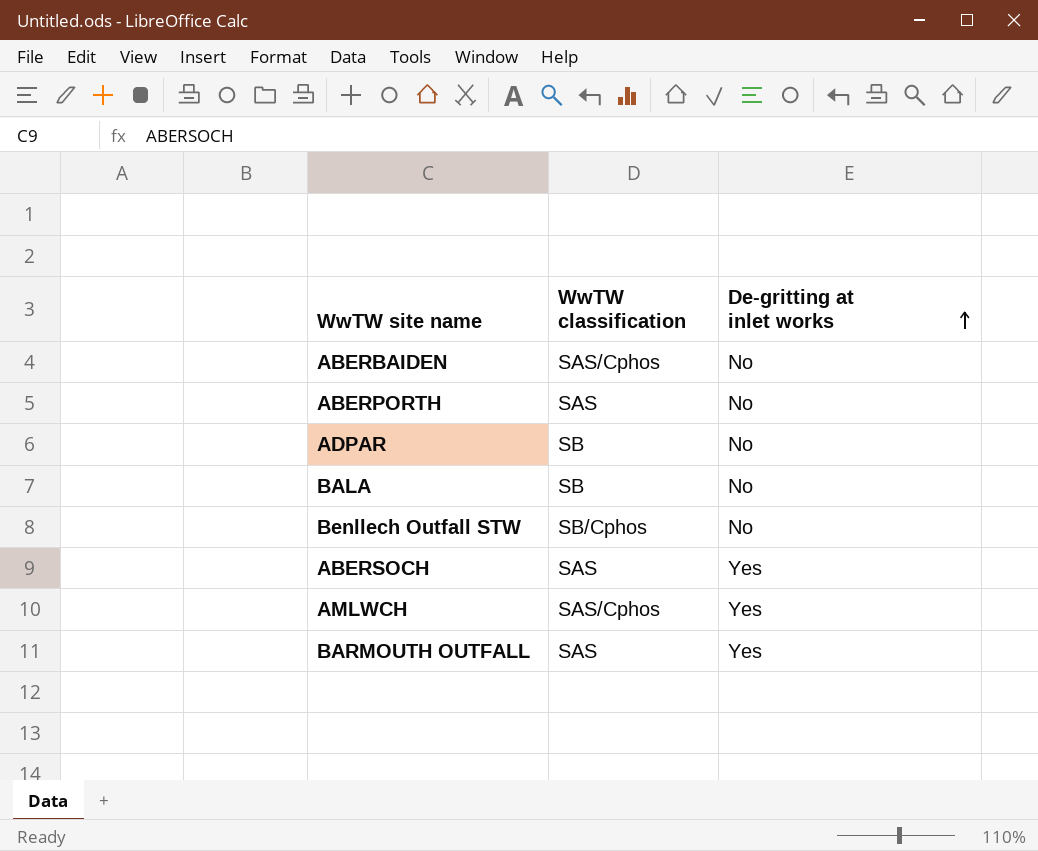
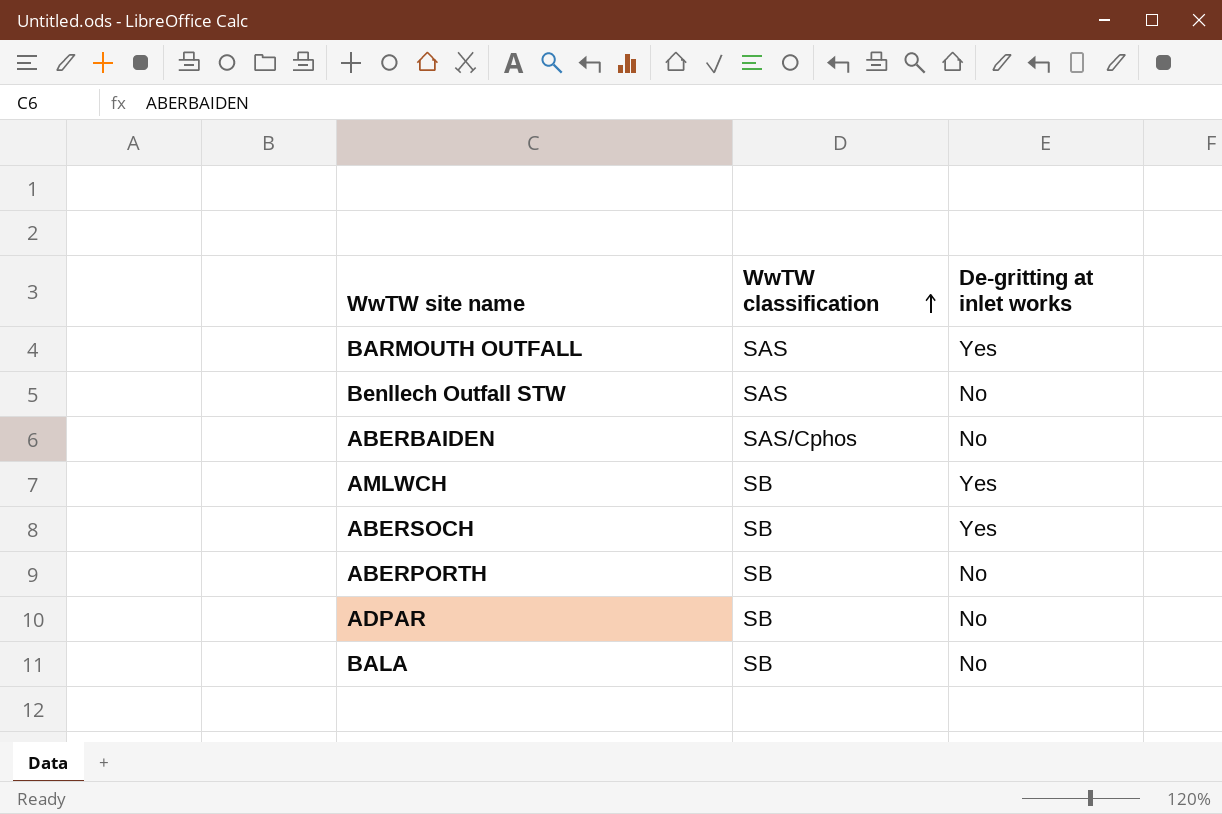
row order: De-gritting at inlet works ascending -> WwTW classification ascending
Benllech Outfall STW | WwTW classification: SB/Cphos -> SAS
AMLWCH | WwTW classification: SAS/Cphos -> SB
ABERSOCH | WwTW classification: SAS -> SB
ABERPORTH | WwTW classification: SAS -> SB

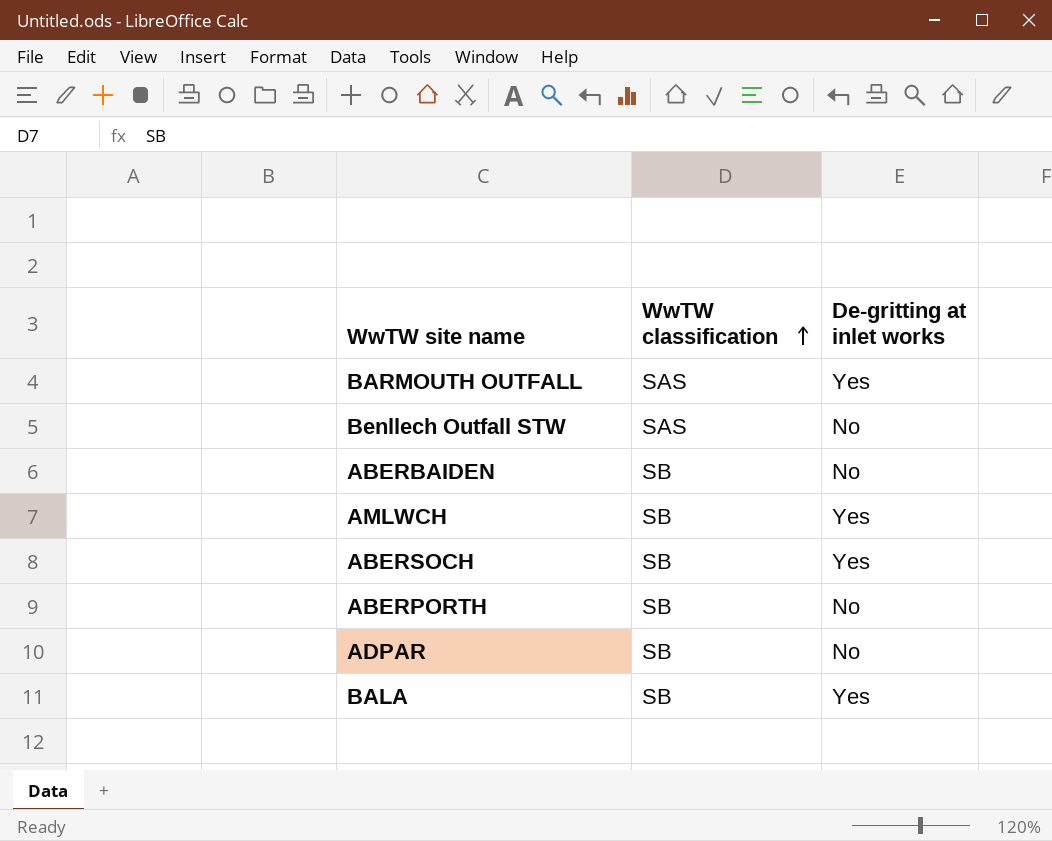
ABERBAIDEN | WwTW classification: SAS/Cphos -> SB
BALA | De-gritting at inlet works: No -> Yes

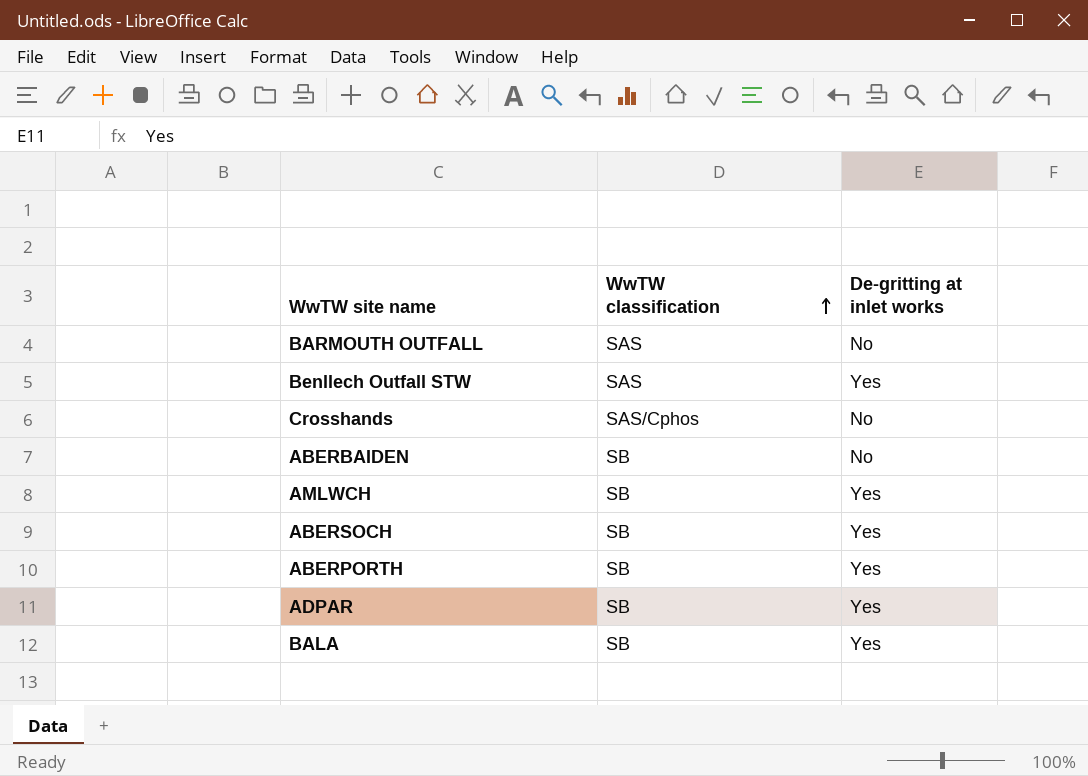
BARMOUTH OUTFALL | De-gritting at inlet works: Yes -> No
Benllech Outfall STW | De-gritting at inlet works: No -> Yes
row Crosshands: none -> SAS/Cphos | No
ABERPORTH | De-gritting at inlet works: No -> Yes
ADPAR | De-gritting at inlet works: No -> Yes

